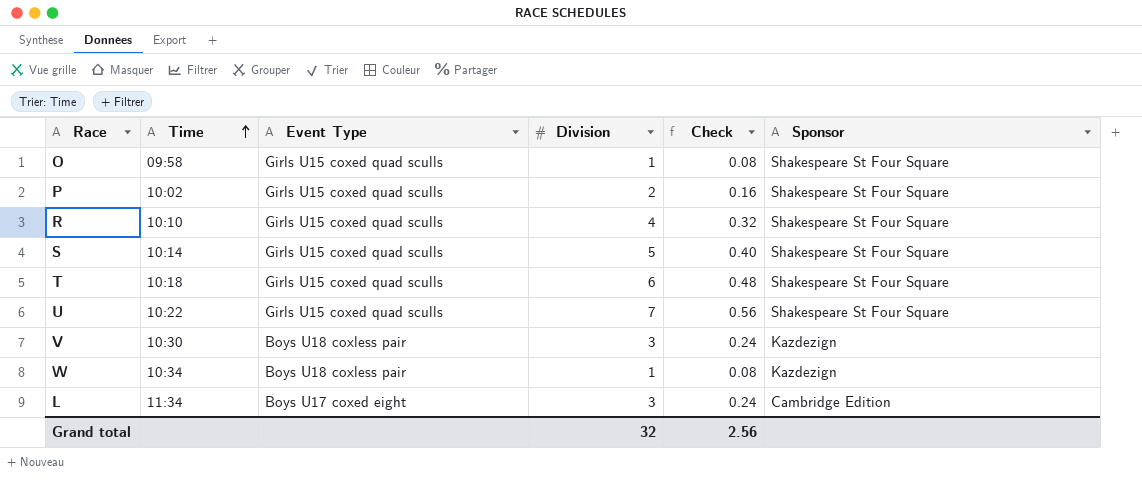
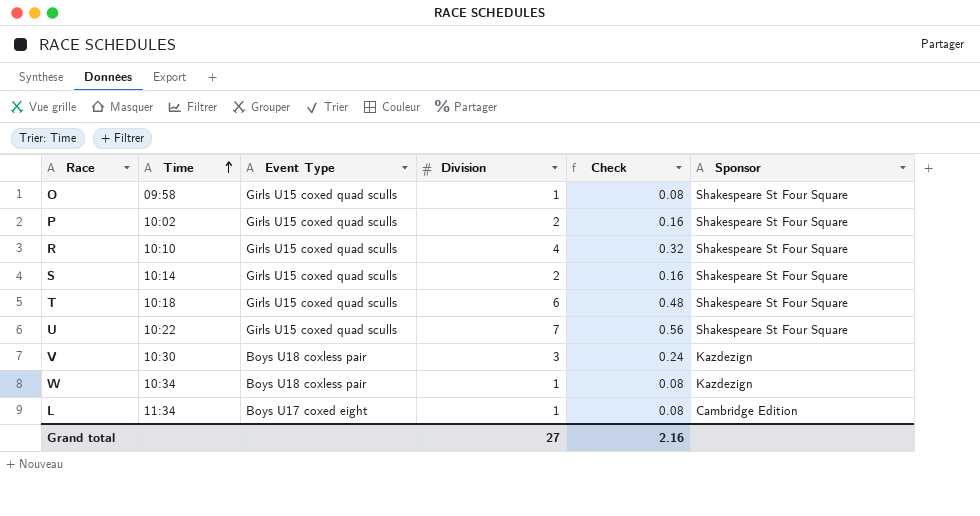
S | Division: 5 -> 2
S | Check: 0.40 -> 0.16
L | Division: 3 -> 1
L | Check: 0.24 -> 0.08
Grand total | Division: 32 -> 27
Grand total | Check: 2.56 -> 2.16

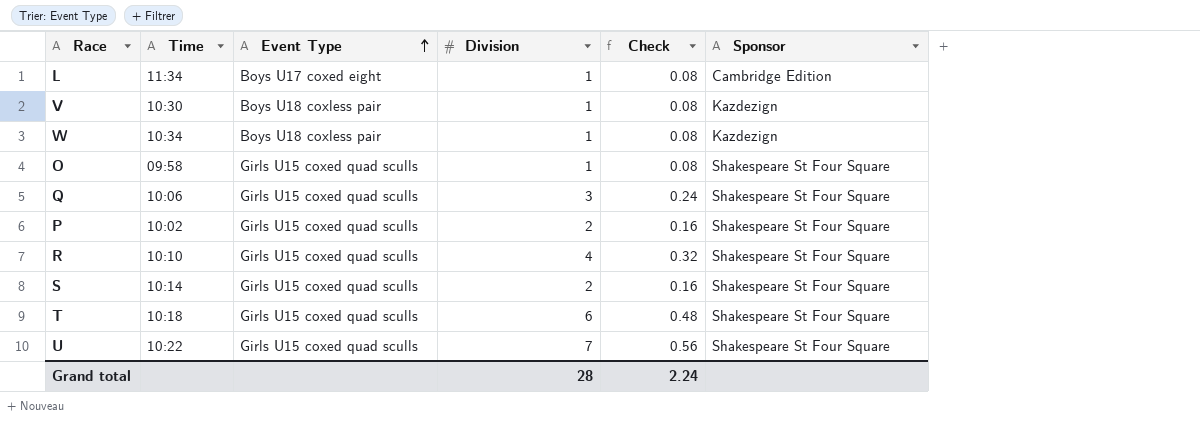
row order: Time ascending -> Event Type ascending
V | Division: 3 -> 1
V | Check: 0.24 -> 0.08
row Q: none -> 10:06 | Girls U15 coxed quad sculls | 3 | 0.24 | Shakespeare St Four Square
Grand total | Division: 27 -> 28
Grand total | Check: 2.16 -> 2.24

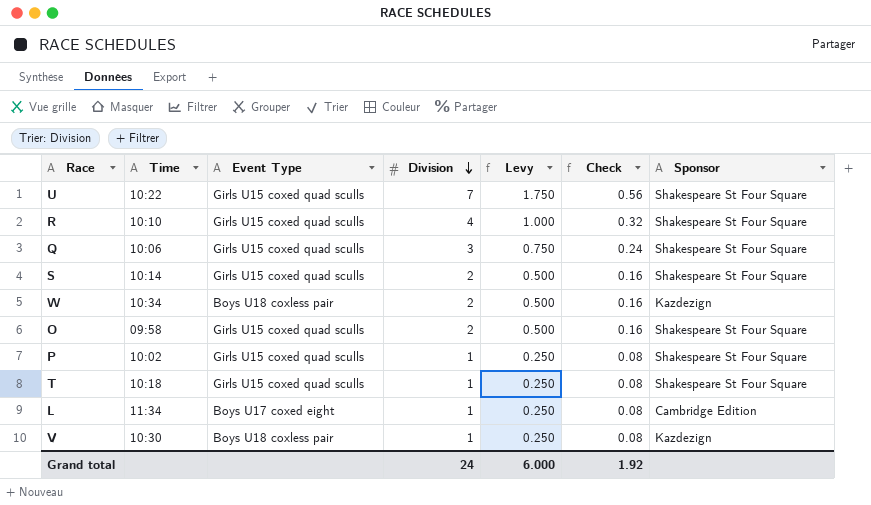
row order: Event Type ascending -> Division descending
column Levy | formula: none -> [Division] * 0.25
W | Division: 1 -> 2
W | Check: 0.08 -> 0.16
O | Division: 1 -> 2
O | Check: 0.08 -> 0.16
P | Division: 2 -> 1
P | Check: 0.16 -> 0.08
T | Division: 6 -> 1
T | Check: 0.48 -> 0.08
Grand total | Division: 28 -> 24
Grand total | Check: 2.24 -> 1.92

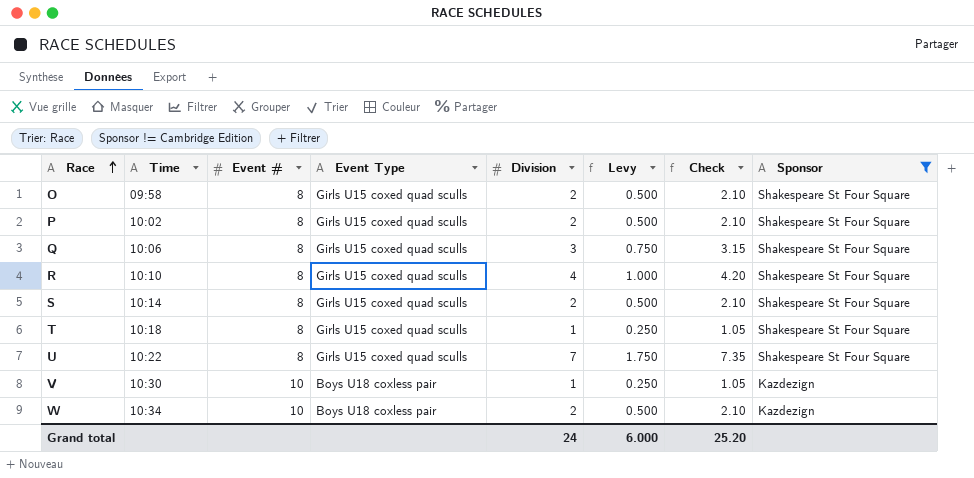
filter: none -> Sponsor != Cambridge Edition
row order: Division descending -> Race ascending
column Event # | position: none -> 3
column Check | formula: [Division] * 0.08 -> [Division] * 1.05
P | Division: 1 -> 2
P | Levy: 0.250 -> 0.500
Grand total | Check: 1.92 -> 25.20

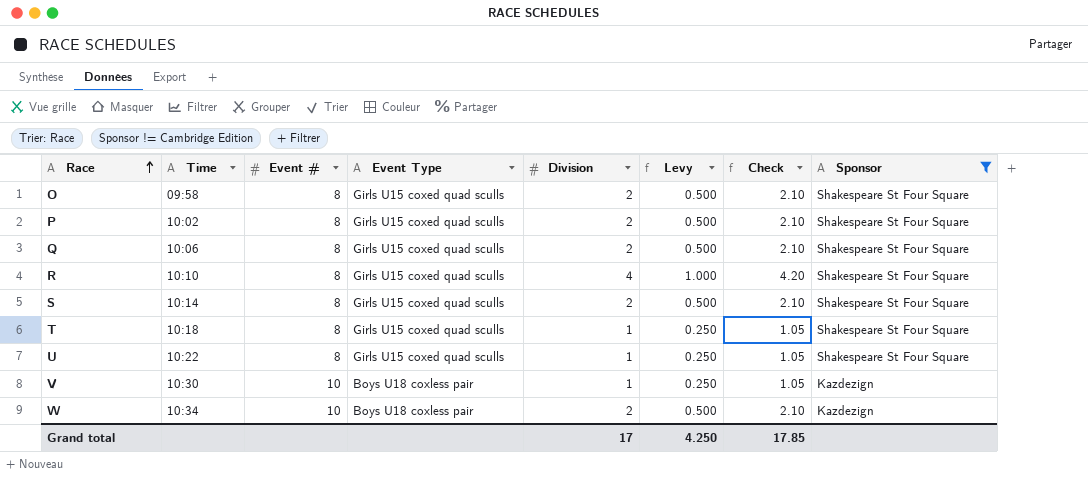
Q | Division: 3 -> 2
Q | Levy: 0.750 -> 0.500
Q | Check: 3.15 -> 2.10
U | Division: 7 -> 1
U | Levy: 1.750 -> 0.250
U | Check: 7.35 -> 1.05
Grand total | Division: 24 -> 17
Grand total | Levy: 6.000 -> 4.250
Grand total | Check: 25.20 -> 17.85

